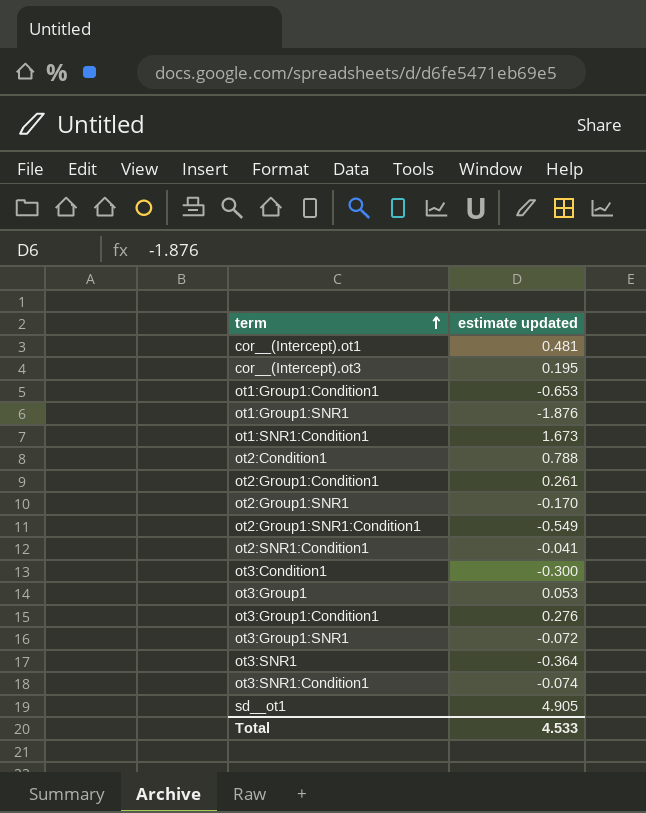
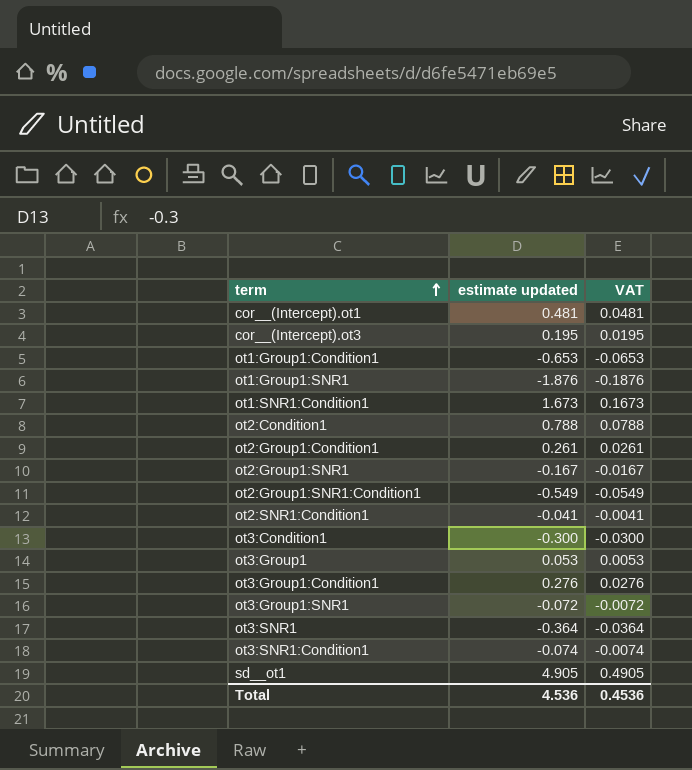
column VAT | formula: none -> [estimate updated] * 0.1
ot2:Group1:SNR1 | estimate updated: -0.170 -> -0.167
Total | estimate updated: 4.533 -> 4.536

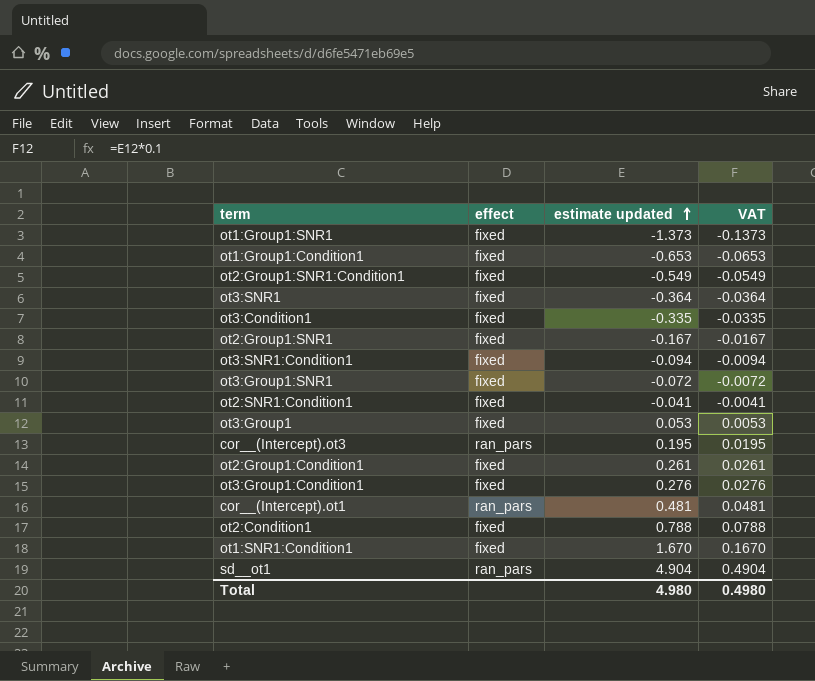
row order: term ascending -> estimate updated ascending
column effect | position: none -> 2
ot1:Group1:SNR1 | estimate updated: -1.876 -> -1.373
ot1:Group1:SNR1 | VAT: -0.1876 -> -0.1373
ot3:Condition1 | estimate updated: -0.300 -> -0.335
ot3:Condition1 | VAT: -0.0300 -> -0.0335
ot3:SNR1:Condition1 | estimate updated: -0.074 -> -0.094
ot3:SNR1:Condition1 | VAT: -0.0074 -> -0.0094
ot1:SNR1:Condition1 | estimate updated: 1.673 -> 1.670
ot1:SNR1:Condition1 | VAT: 0.1673 -> 0.1670
sd__ot1 | estimate updated: 4.905 -> 4.904
sd__ot1 | VAT: 0.4905 -> 0.4904
Total | estimate updated: 4.536 -> 4.980
Total | VAT: 0.4536 -> 0.4980

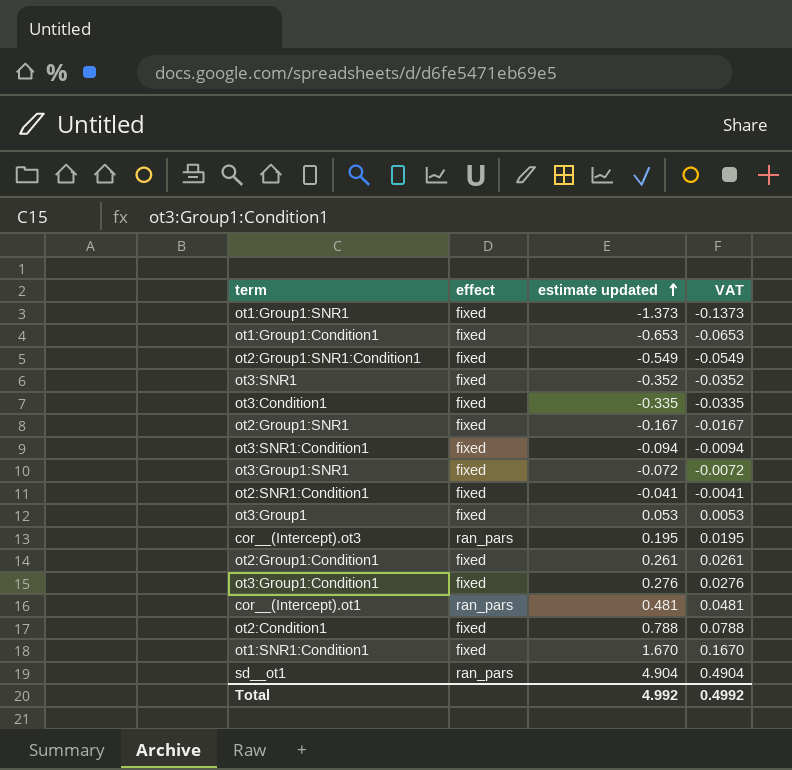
ot3:SNR1 | estimate updated: -0.364 -> -0.352
ot3:SNR1 | VAT: -0.0364 -> -0.0352
Total | estimate updated: 4.980 -> 4.992
Total | VAT: 0.4980 -> 0.4992

